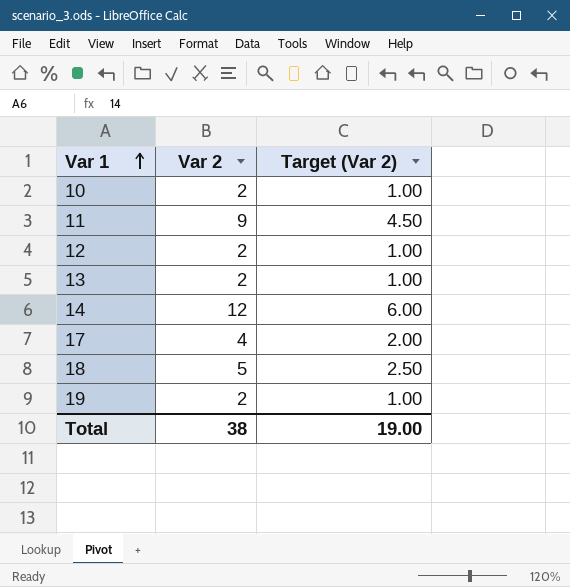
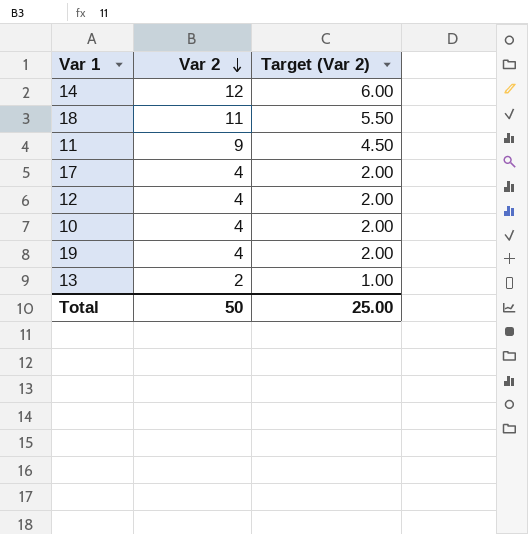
row order: Var 1 ascending -> Var 2 descending
18 | Var 2: 5 -> 11
18 | Target (Var 2): 2.50 -> 5.50
12 | Var 2: 2 -> 4
12 | Target (Var 2): 1.00 -> 2.00
10 | Var 2: 2 -> 4
10 | Target (Var 2): 1.00 -> 2.00
19 | Var 2: 2 -> 4
19 | Target (Var 2): 1.00 -> 2.00
Total | Var 2: 38 -> 50
Total | Target (Var 2): 19.00 -> 25.00

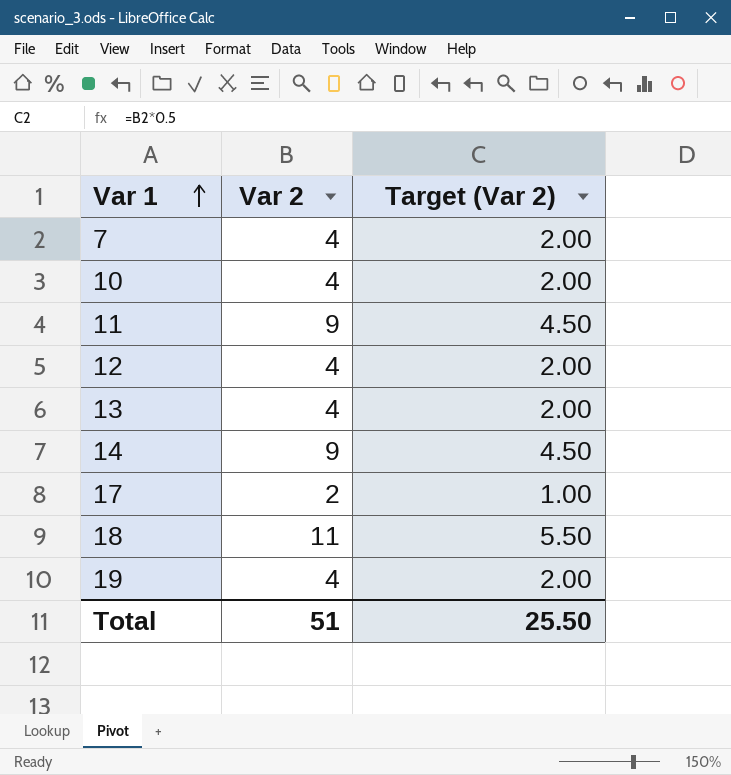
row order: Var 2 descending -> Var 1 ascending
row 7: none -> 4 | 2.00
13 | Var 2: 2 -> 4
13 | Target (Var 2): 1.00 -> 2.00
14 | Var 2: 12 -> 9
14 | Target (Var 2): 6.00 -> 4.50
17 | Var 2: 4 -> 2
17 | Target (Var 2): 2.00 -> 1.00
Total | Var 2: 50 -> 51
Total | Target (Var 2): 25.00 -> 25.50

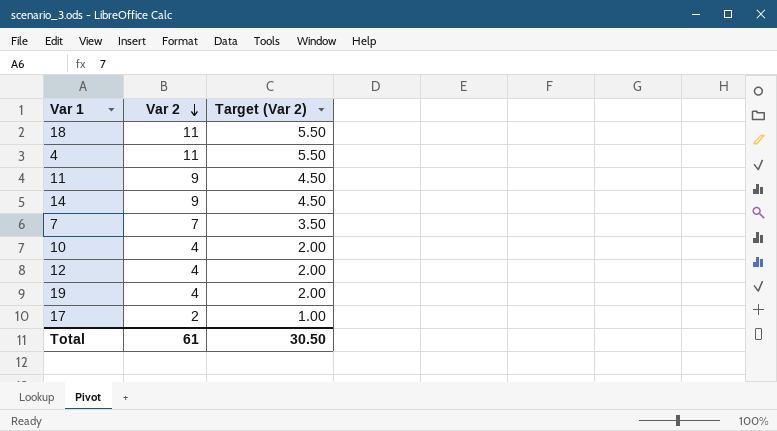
row order: Var 1 ascending -> Var 2 descending
row 13: 4 | 2.00 -> none
row 4: none -> 11 | 5.50
7 | Var 2: 4 -> 7
7 | Target (Var 2): 2.00 -> 3.50
Total | Var 2: 51 -> 61
Total | Target (Var 2): 25.50 -> 30.50

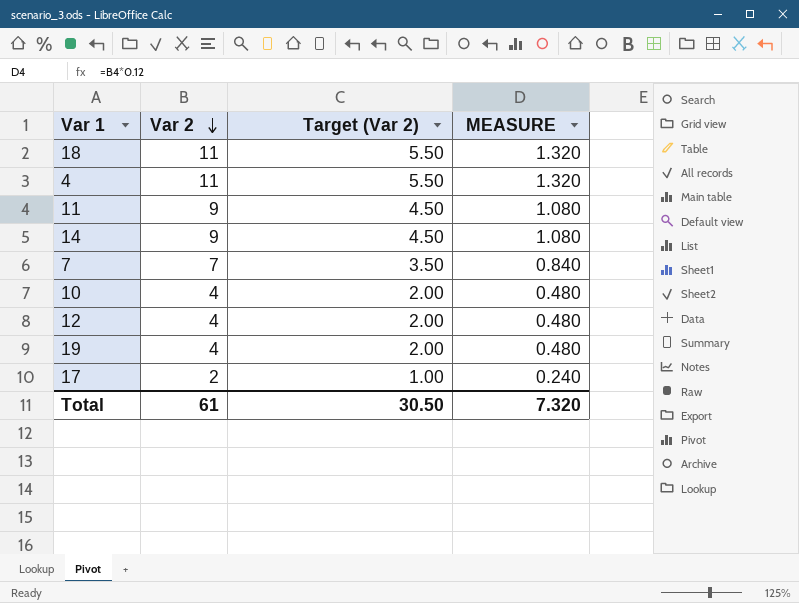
column MEASURE | formula: none -> [Var 2] * 0.12

